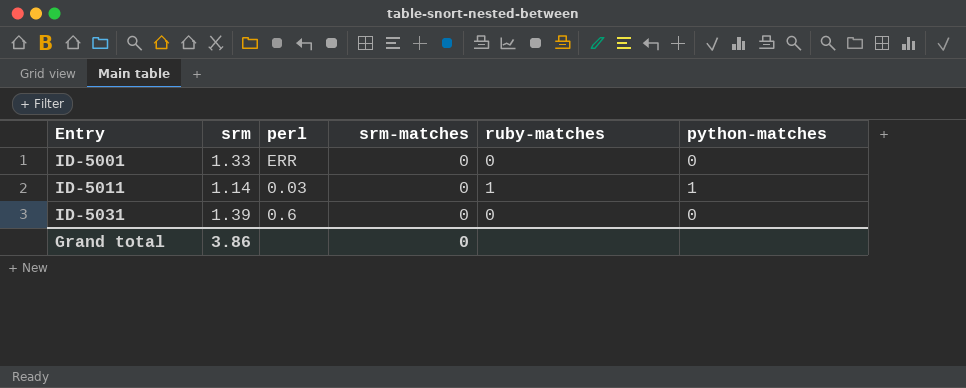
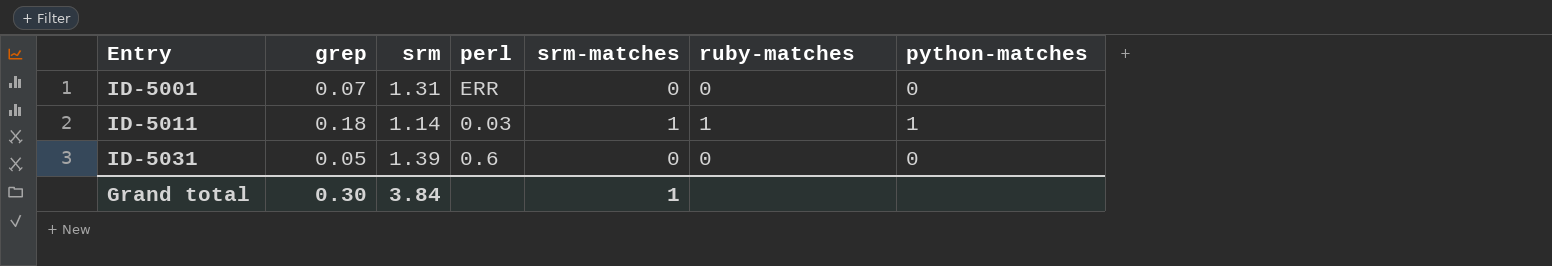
column grep | position: none -> 2
ID-5001 | srm: 1.33 -> 1.31
ID-5011 | srm-matches: 0 -> 1
Grand total | srm: 3.86 -> 3.84
Grand total | srm-matches: 0 -> 1

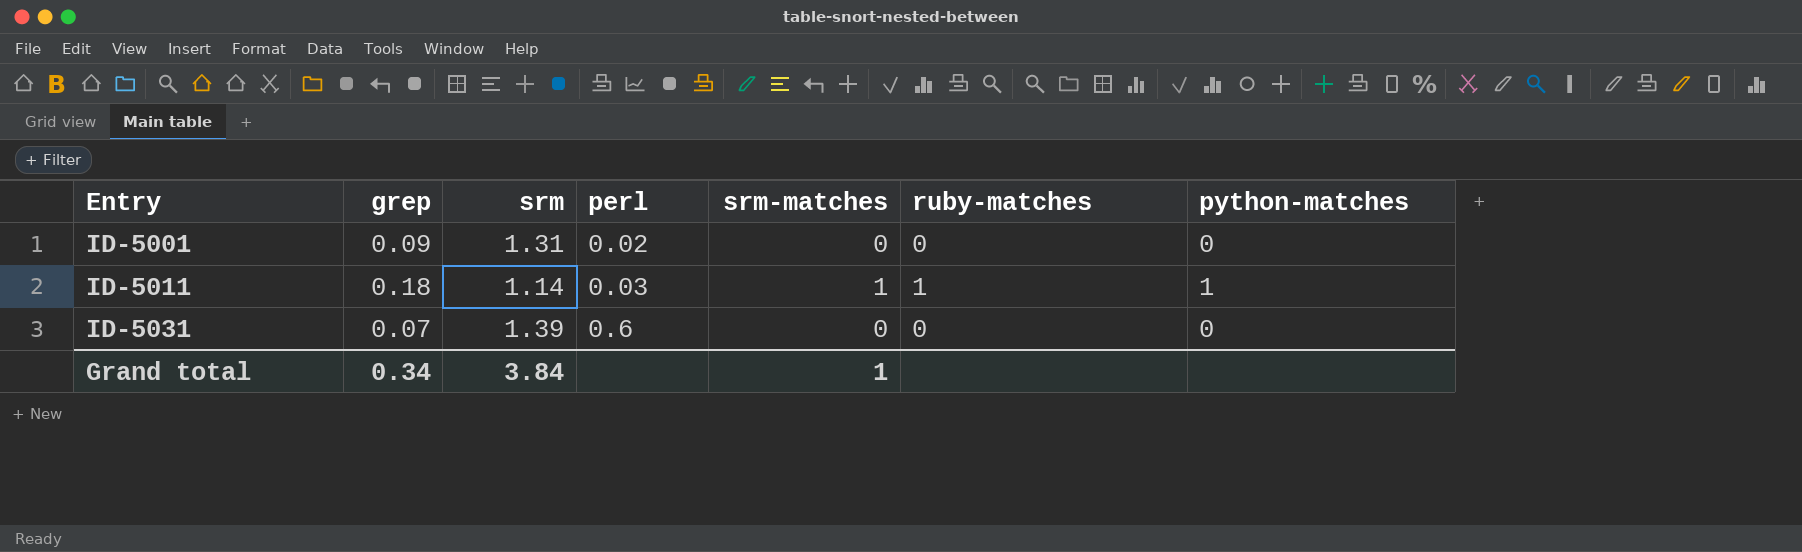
ID-5001 | grep: 0.07 -> 0.09
ID-5001 | perl: ERR -> 0.02
ID-5031 | grep: 0.05 -> 0.07
Grand total | grep: 0.30 -> 0.34

